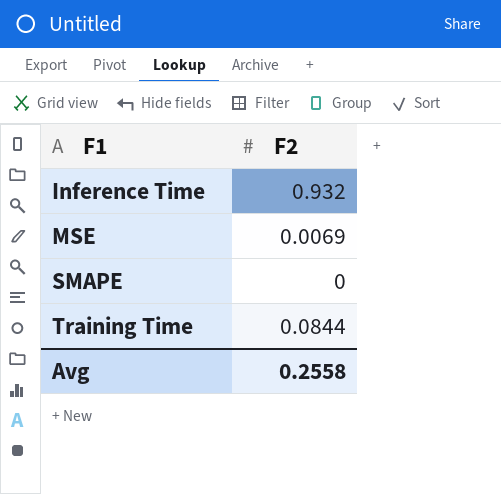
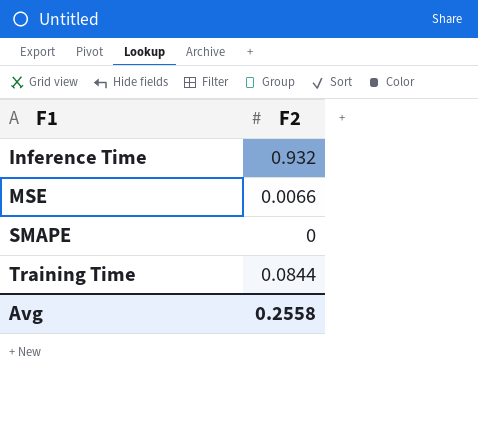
MSE | F2: 0.0069 -> 0.0066

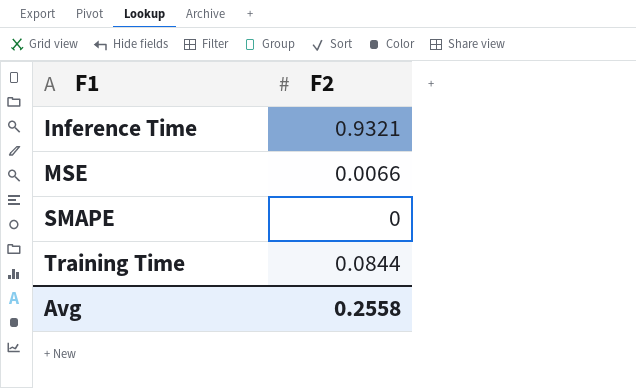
Inference Time | F2: 0.932 -> 0.9321

